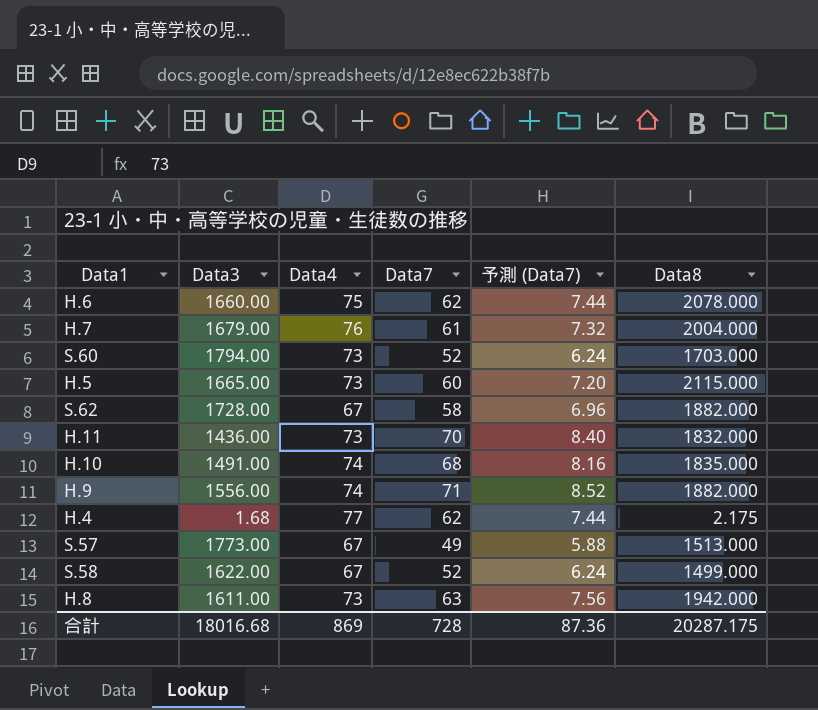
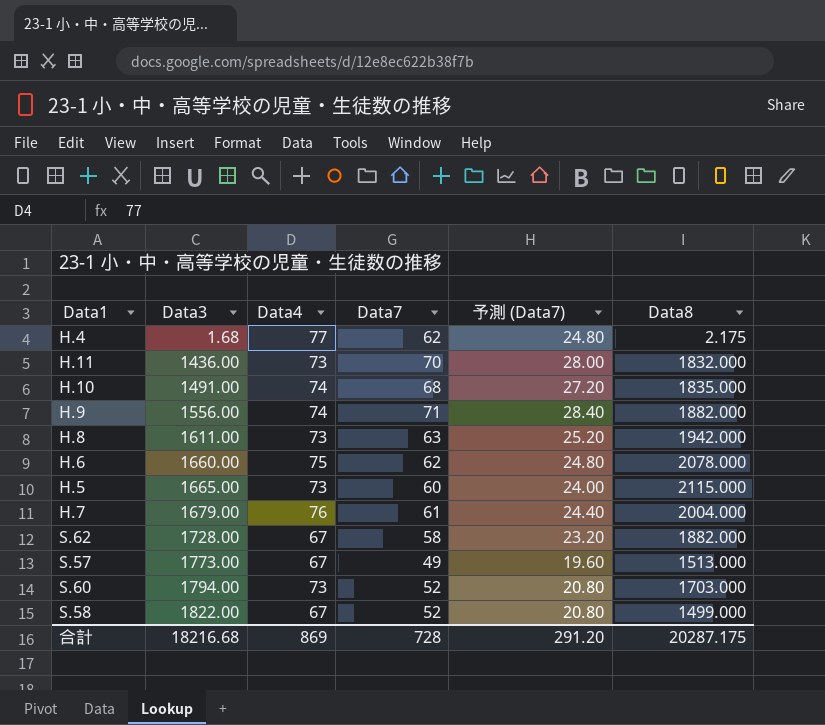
row order: none -> Data3 ascending
column 予測 (Data7) | formula: [Data7] * 0.12 -> [Data7] * 0.4
S.58 | Data3: 1622.00 -> 1822.00
合計 | Data3: 18016.68 -> 18216.68
合計 | 予測 (Data7): 87.36 -> 291.20

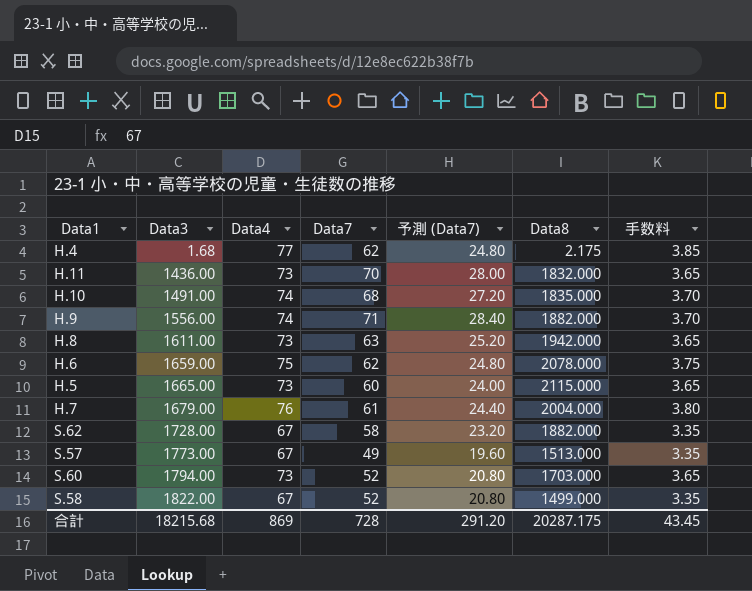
column 手数料 | formula: none -> [Data4] * 0.05
H.6 | Data3: 1660.00 -> 1659.00
合計 | Data3: 18216.68 -> 18215.68

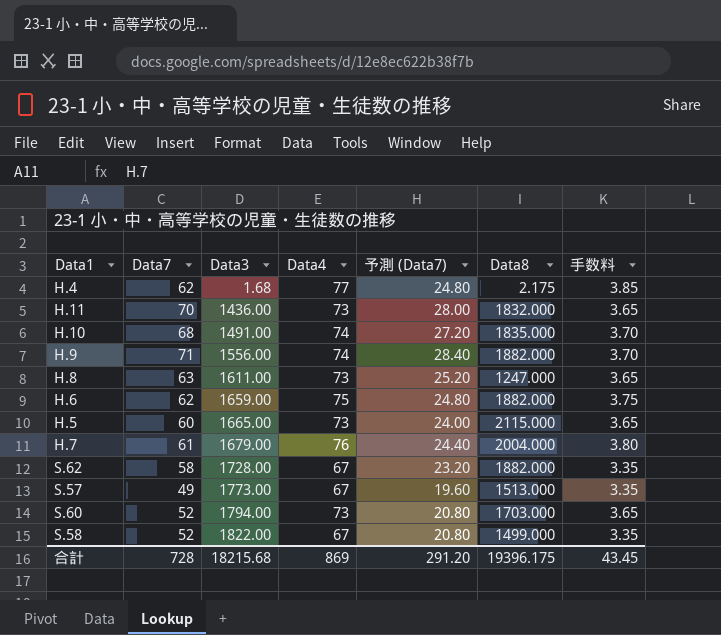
column Data7 | position: 4 -> 2
H.8 | Data8: 1942.000 -> 1247.000
H.6 | Data8: 2078.000 -> 1882.000
合計 | Data8: 20287.175 -> 19396.175

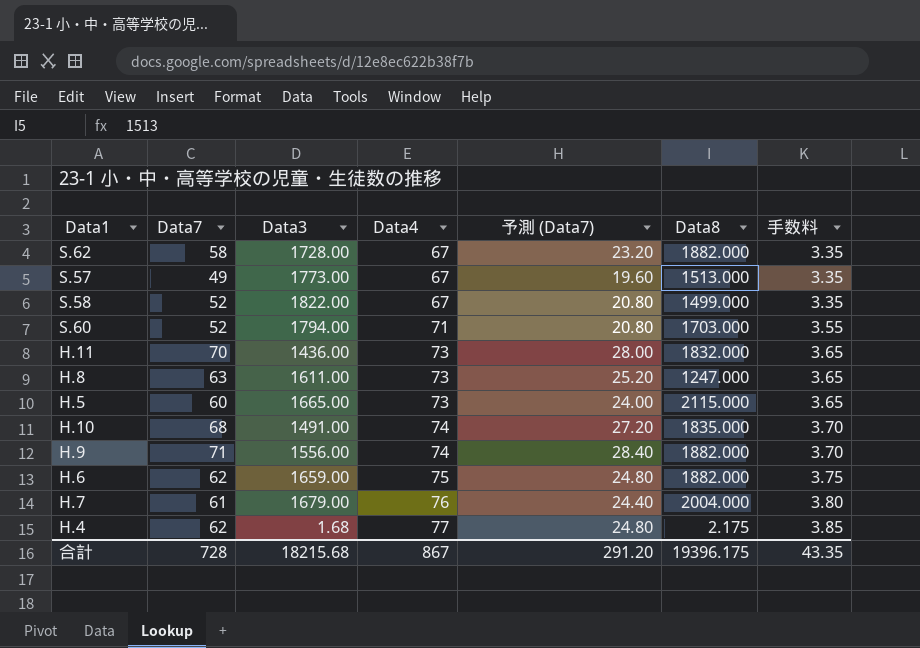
row order: Data3 ascending -> Data4 ascending
S.60 | Data4: 73 -> 71
S.60 | 手数料: 3.65 -> 3.55
合計 | Data4: 869 -> 867
合計 | 手数料: 43.45 -> 43.35

